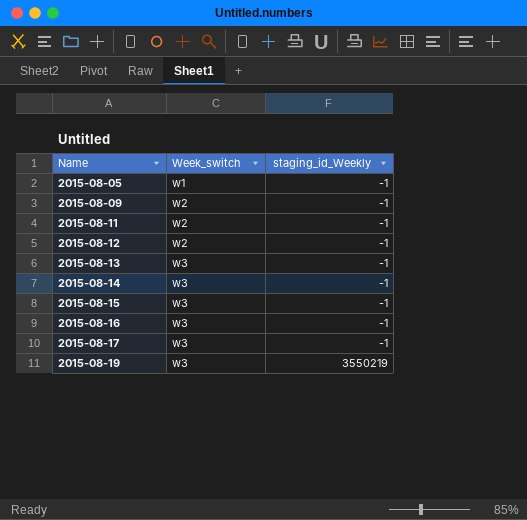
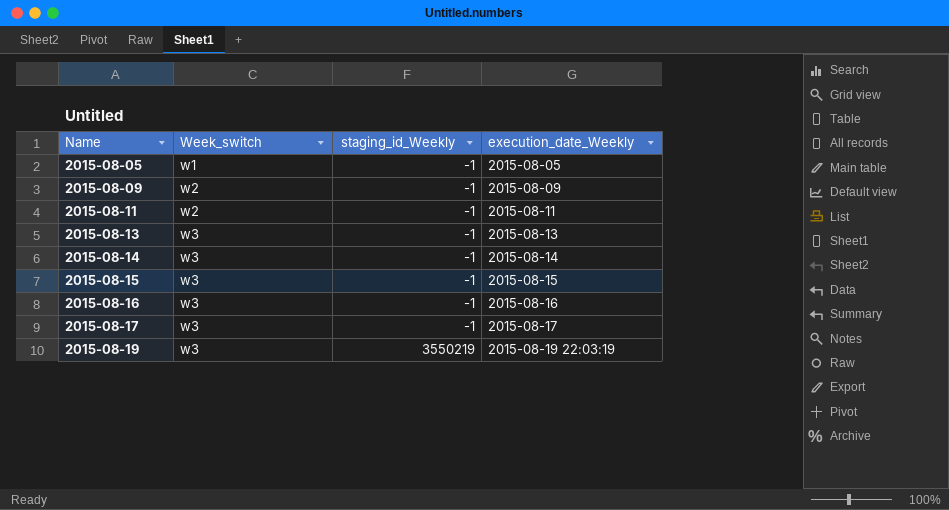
column execution_date_Weekly | position: none -> 4
row 2015-08-12: w2 | -1 -> none

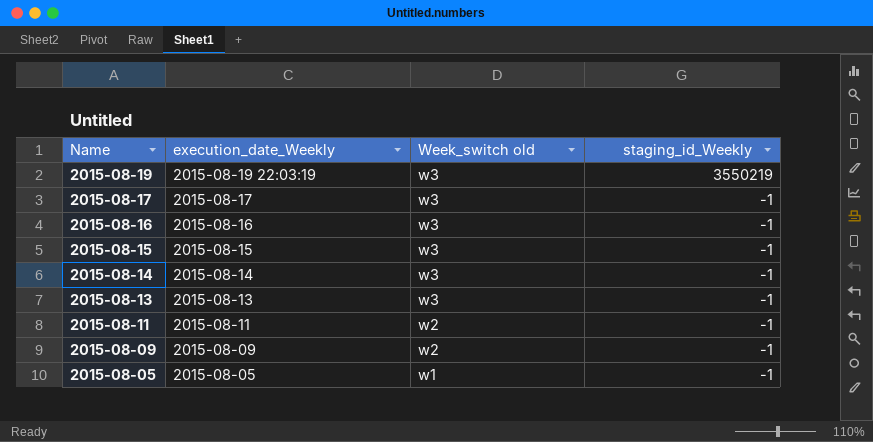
row order: Name ascending -> Name descending
column execution_date_Weekly | position: 4 -> 2
column name: Week_switch -> Week_switch old

